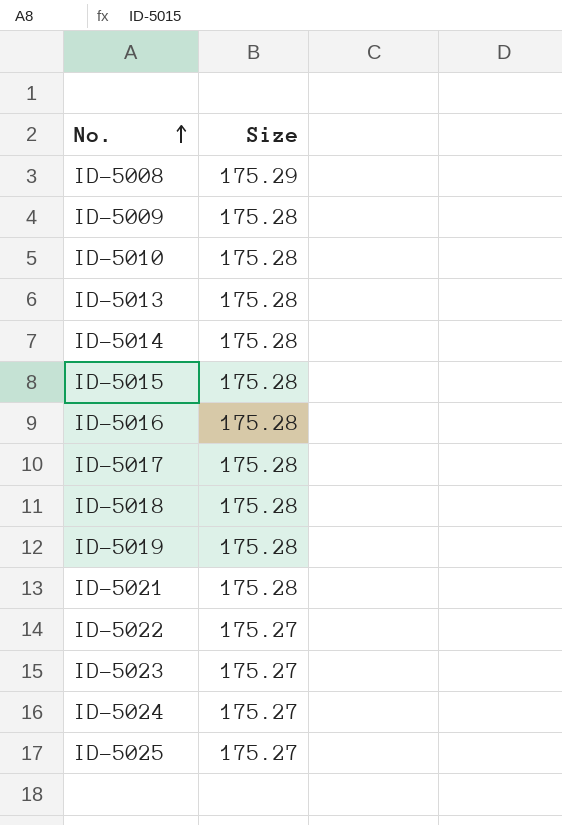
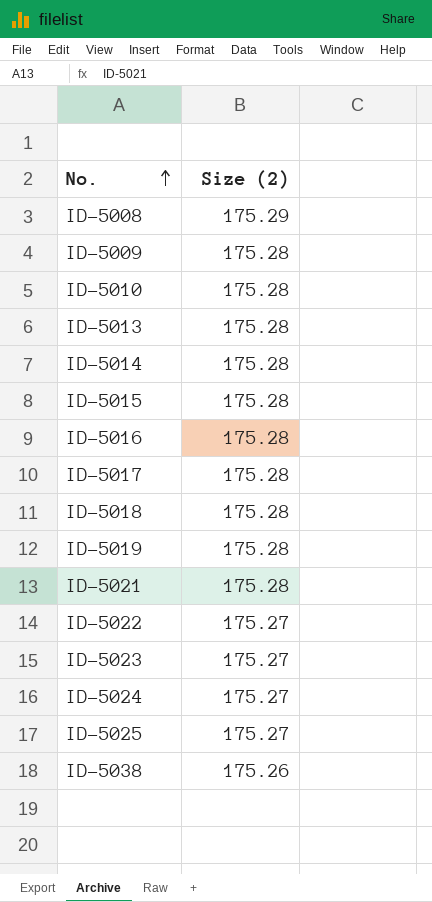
column name: Size -> Size (2)
row ID-5038: none -> 175.26

